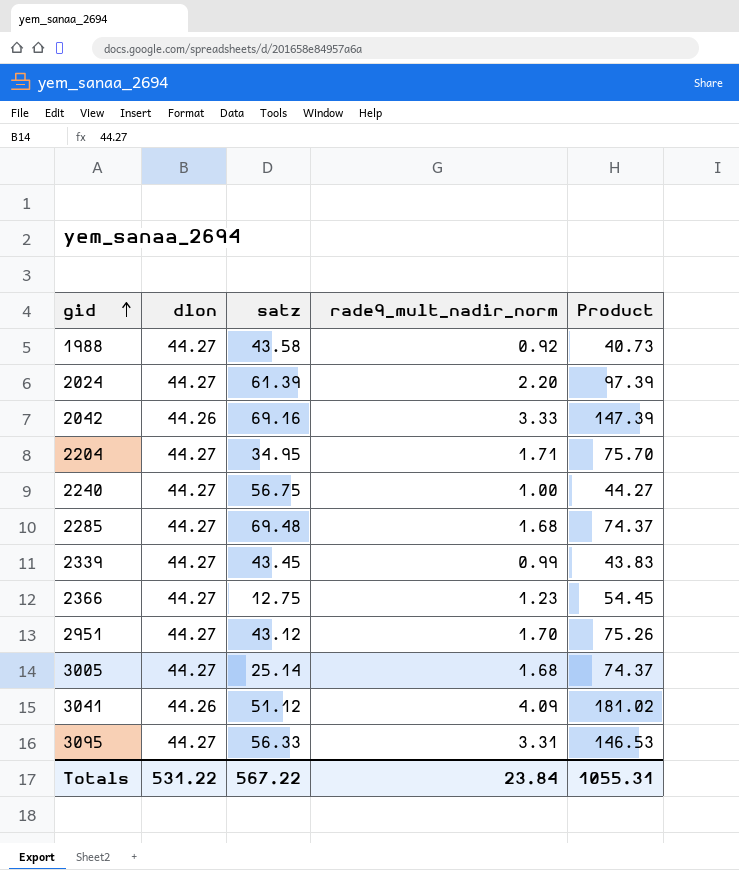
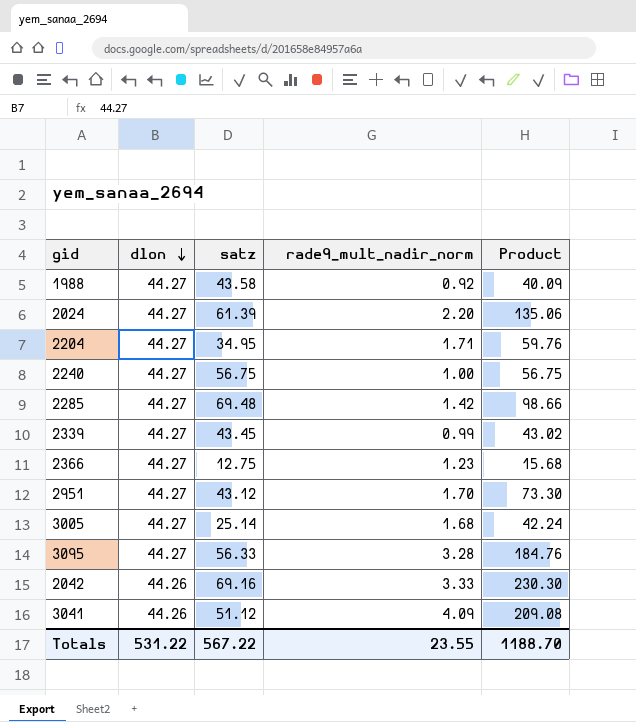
row order: gid ascending -> dlon descending
column Product | formula: [dlon] * [rade9_mult_nadir_norm] -> [satz] * [rade9_mult_nadir_norm]
2285 | rade9_mult_nadir_norm: 1.68 -> 1.42
3095 | rade9_mult_nadir_norm: 3.31 -> 3.28
Totals | rade9_mult_nadir_norm: 23.84 -> 23.55
Totals | Product: 1055.31 -> 1188.70

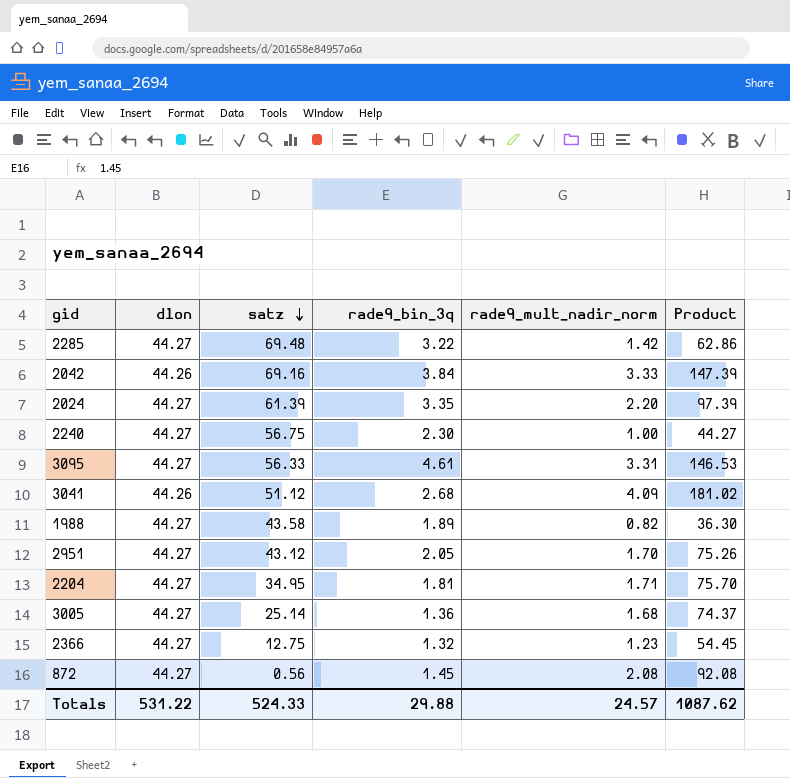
row order: dlon descending -> satz descending
column rade9_bin_3q | position: none -> 4
column Product | formula: [satz] * [rade9_mult_nadir_norm] -> [dlon] * [rade9_mult_nadir_norm]
row 2339: 44.27 | 43.45 | 0.99 | 43.02 -> none
3095 | rade9_mult_nadir_norm: 3.28 -> 3.31
1988 | rade9_mult_nadir_norm: 0.92 -> 0.82
row 872: none -> 44.27 | 0.56 | 1.45 | 2.08 | 92.08
Totals | satz: 567.22 -> 524.33
Totals | rade9_mult_nadir_norm: 23.55 -> 24.57
Totals | Product: 1188.70 -> 1087.62

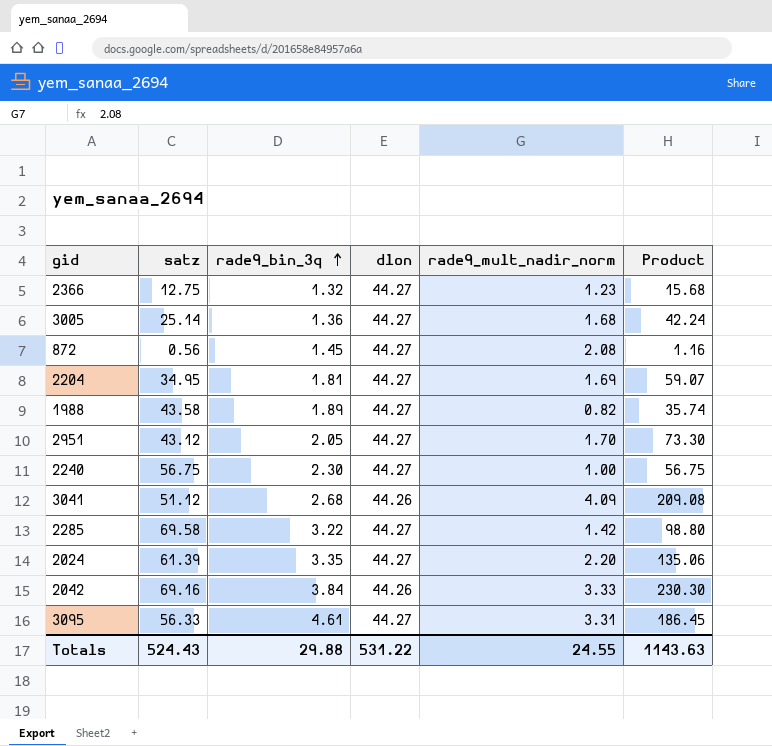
row order: satz descending -> rade9_bin_3q ascending
column dlon | position: 2 -> 4
column Product | formula: [dlon] * [rade9_mult_nadir_norm] -> [satz] * [rade9_mult_nadir_norm]
2204 | rade9_mult_nadir_norm: 1.71 -> 1.69
2285 | satz: 69.48 -> 69.58
Totals | satz: 524.33 -> 524.43
Totals | rade9_mult_nadir_norm: 24.57 -> 24.55
Totals | Product: 1087.62 -> 1143.63

